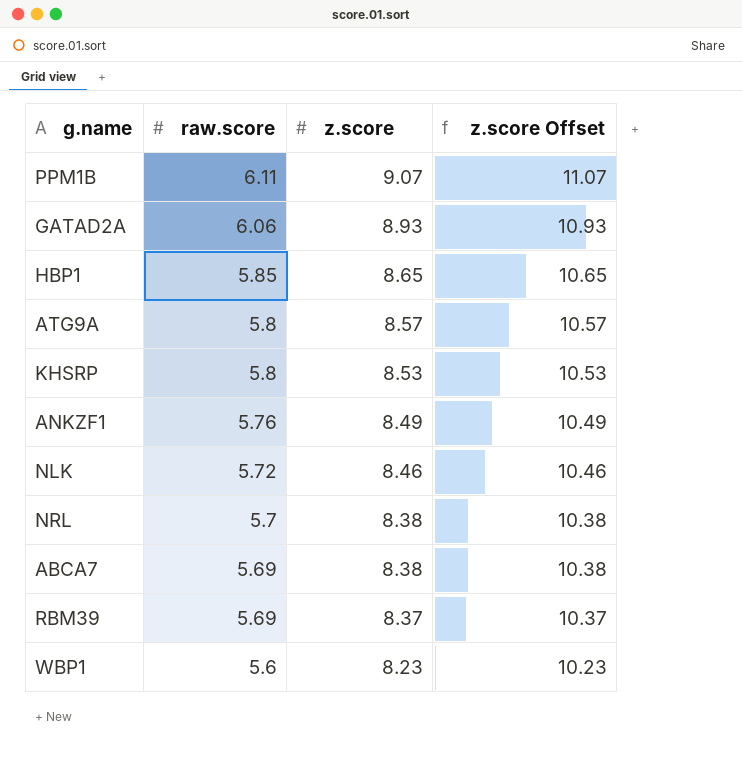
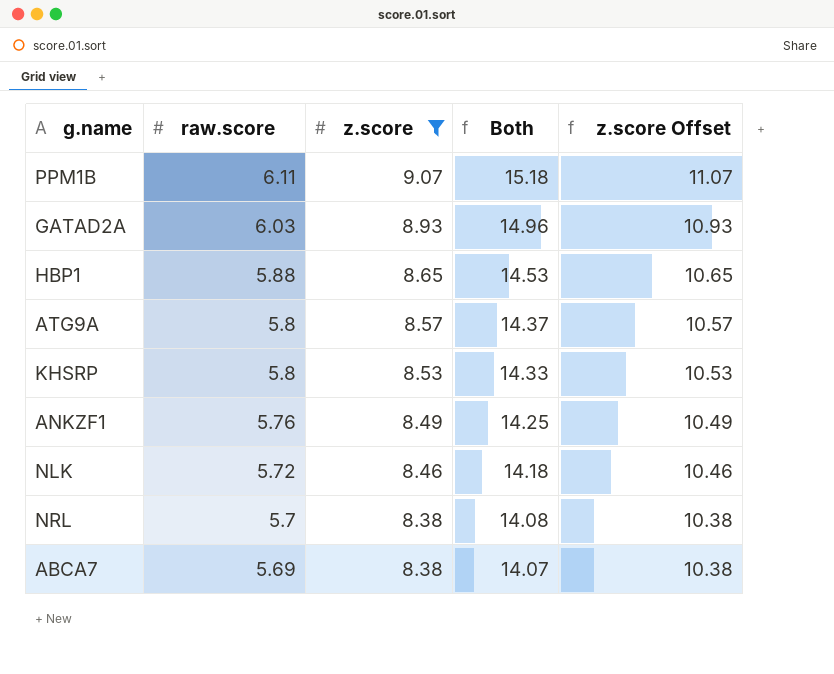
filter: none -> z.score >= 8.38
column Both | formula: none -> [raw.score] + [z.score]
GATAD2A | raw.score: 6.06 -> 6.03
HBP1 | raw.score: 5.85 -> 5.88

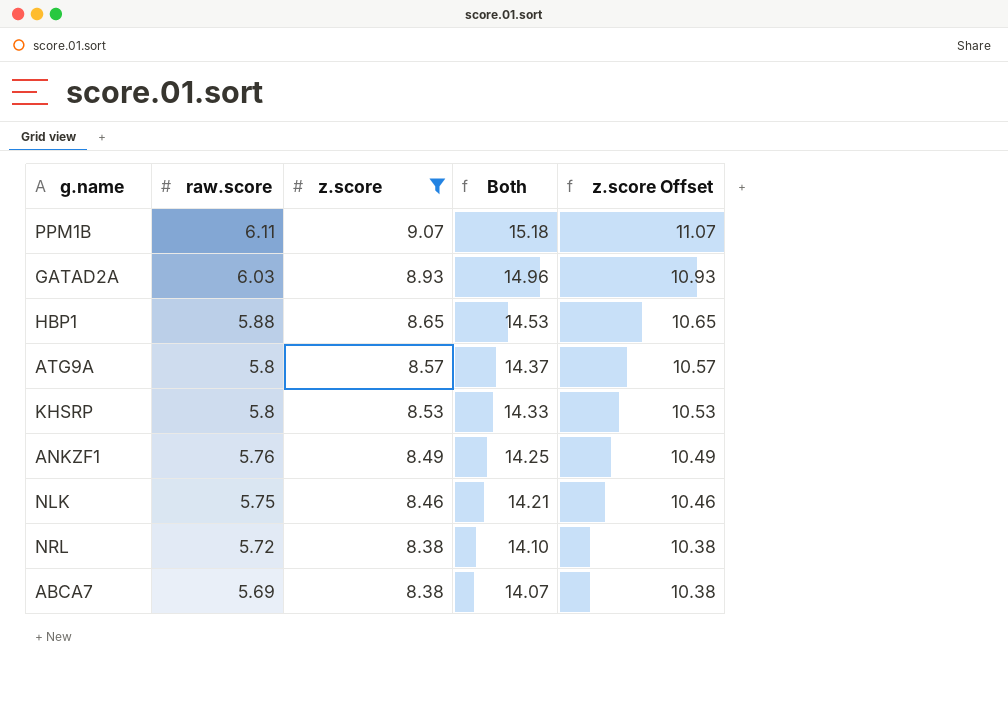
NLK | raw.score: 5.72 -> 5.75
NLK | Both: 14.18 -> 14.21
NRL | raw.score: 5.7 -> 5.72
NRL | Both: 14.08 -> 14.10

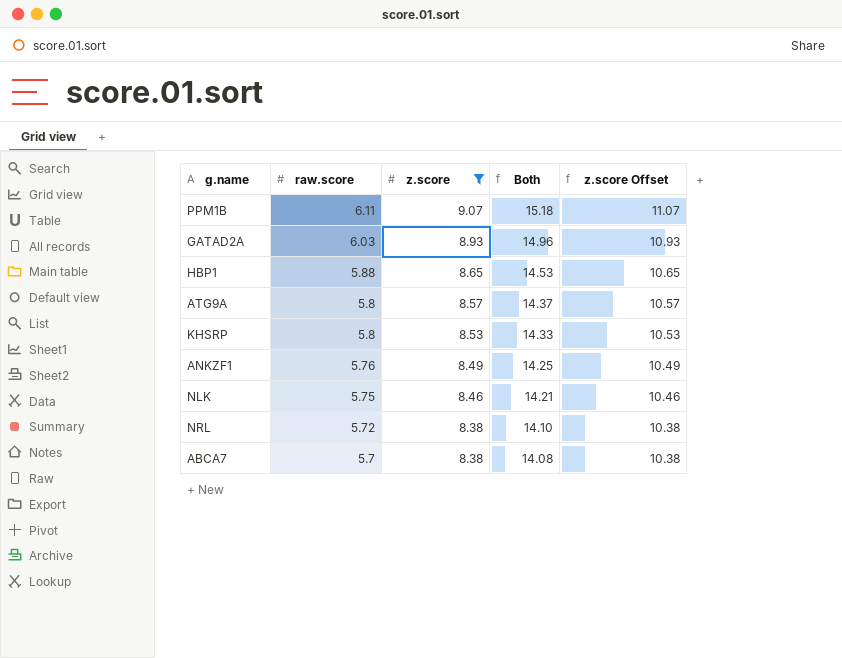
ABCA7 | raw.score: 5.69 -> 5.7
ABCA7 | Both: 14.07 -> 14.08

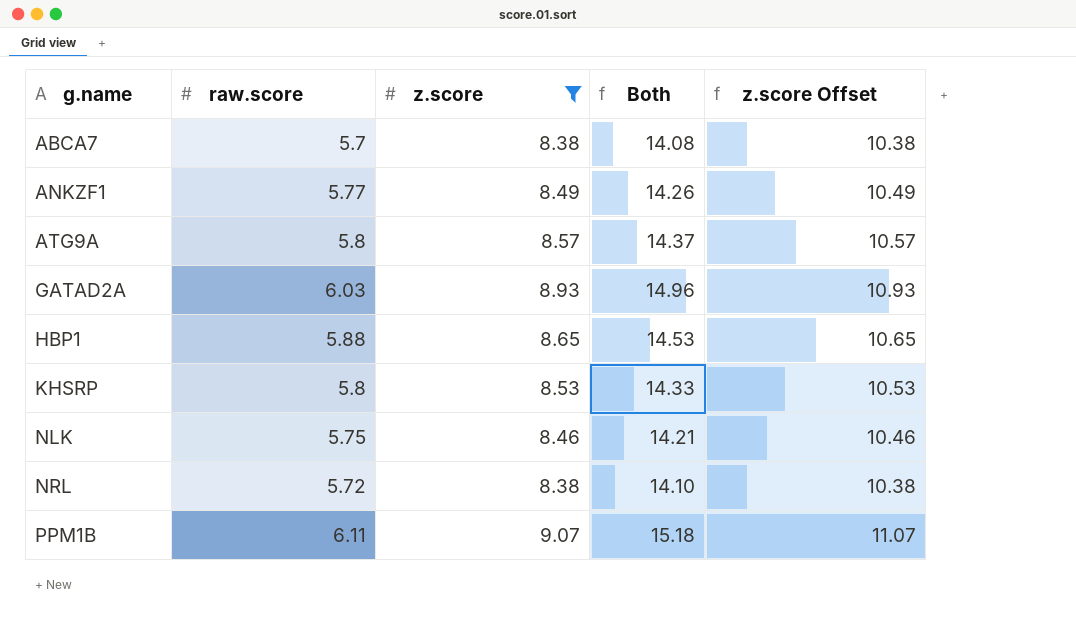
row order: raw.score descending -> g.name ascending
ANKZF1 | raw.score: 5.76 -> 5.77
ANKZF1 | Both: 14.25 -> 14.26

